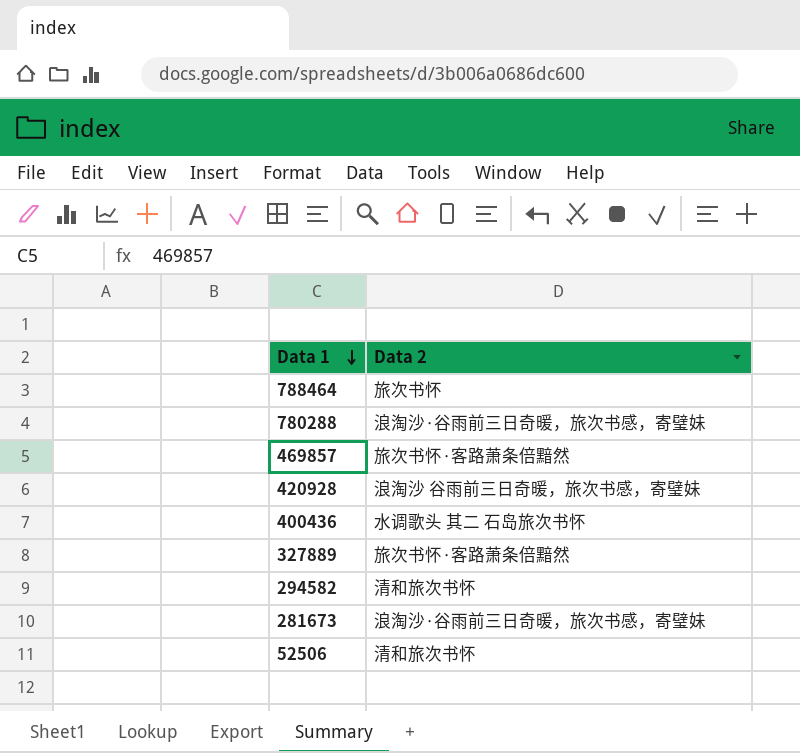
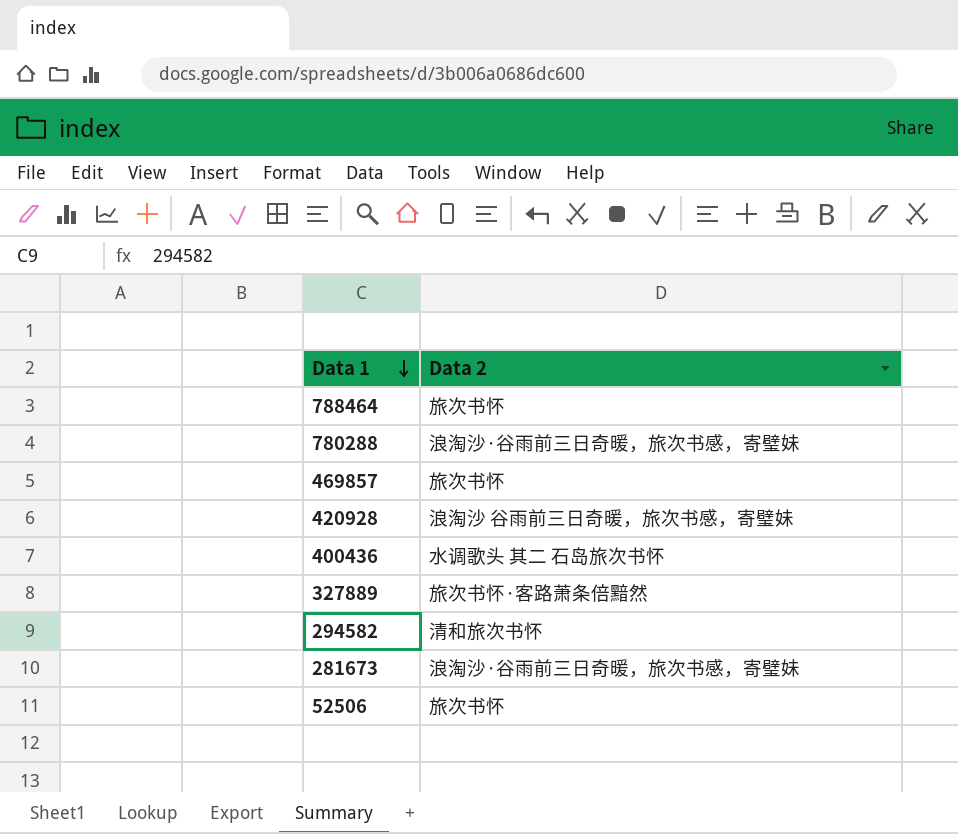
469857 | Data 2: 旅次书怀·客路萧条倍黯然 -> 旅次书怀
52506 | Data 2: 清和旅次书怀 -> 旅次书怀

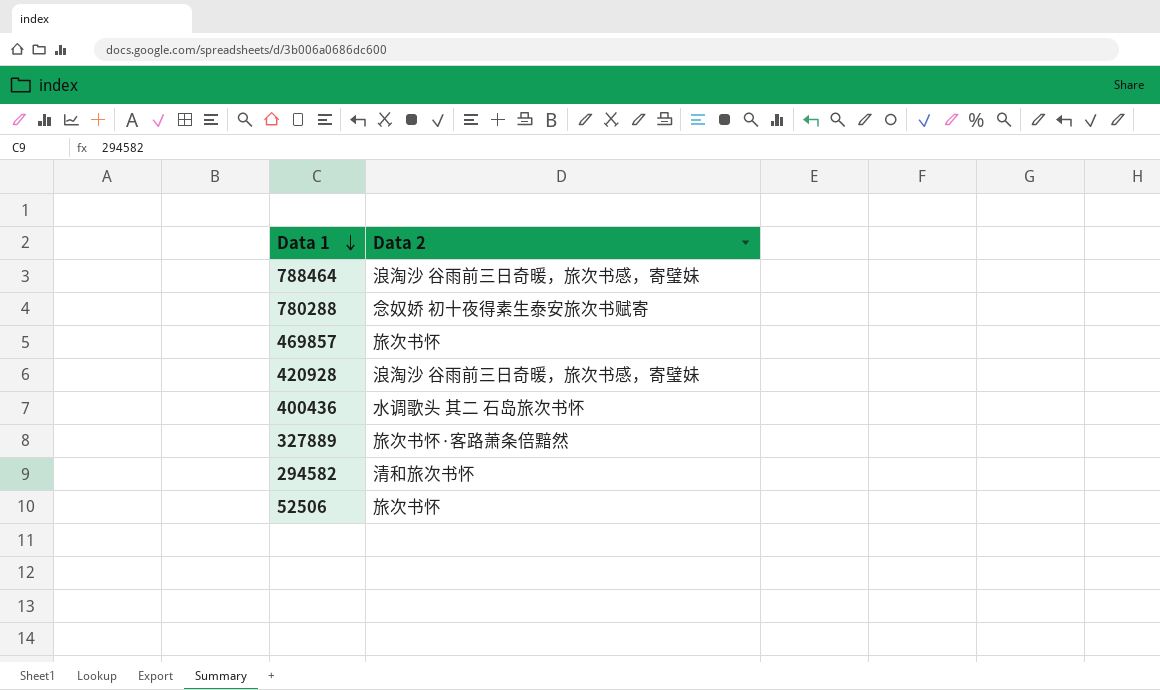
row 281673: 浪淘沙·谷雨前三日奇暖，旅次书感，寄璧妹 -> none
788464 | Data 2: 旅次书怀 -> 浪淘沙 谷雨前三日奇暖，旅次书感，寄璧妹
780288 | Data 2: 浪淘沙·谷雨前三日奇暖，旅次书感，寄璧妹 -> 念奴娇 初十夜得素生泰安旅次书赋寄

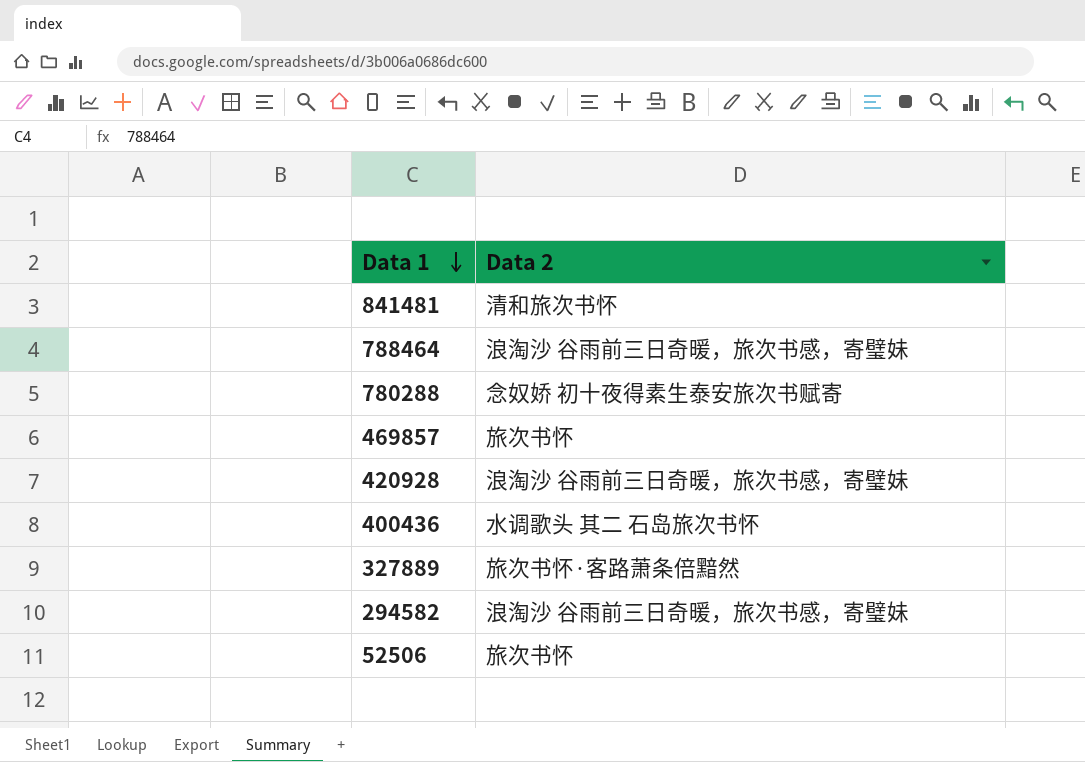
row 841481: none -> 清和旅次书怀
294582 | Data 2: 清和旅次书怀 -> 浪淘沙 谷雨前三日奇暖，旅次书感，寄璧妹

